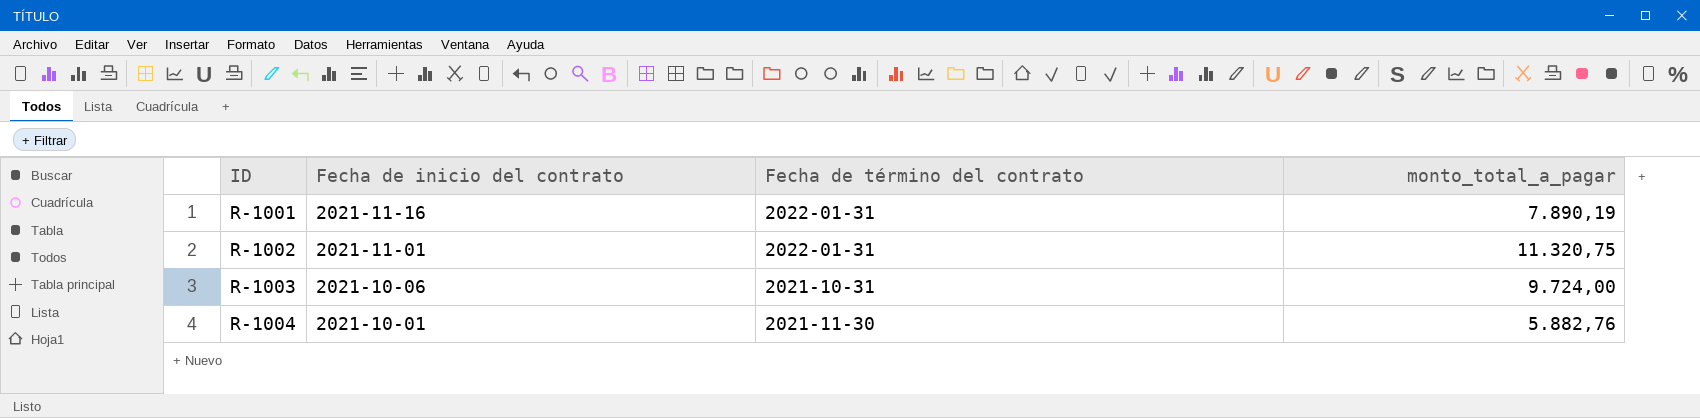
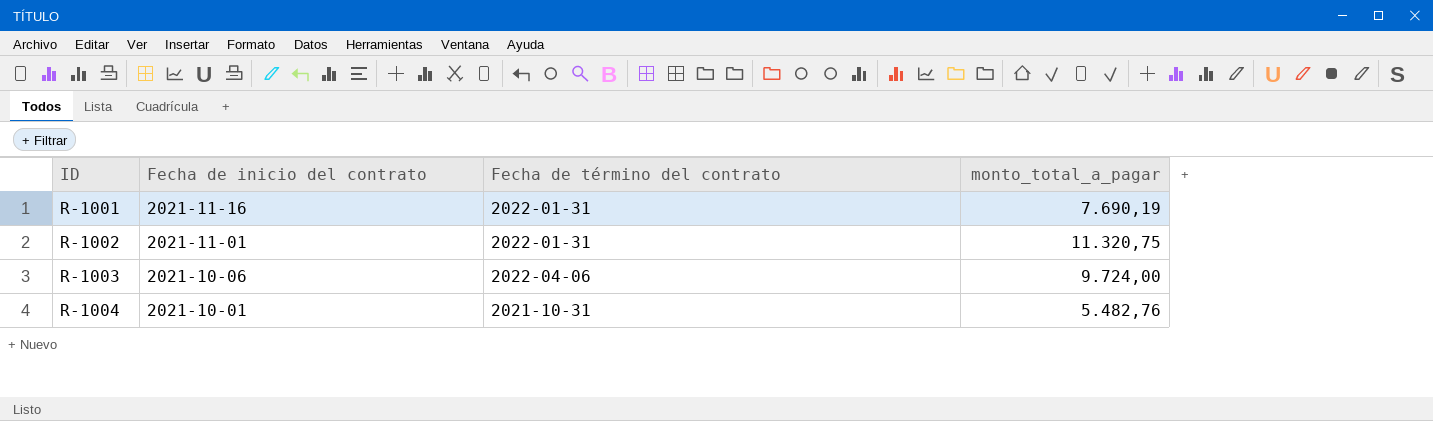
R-1001 | monto_total_a_pagar: 7.890,19 -> 7.690,19
R-1003 | Fecha de término del contrato: 2021-10-31 -> 2022-04-06
R-1004 | Fecha de término del contrato: 2021-11-30 -> 2021-10-31
R-1004 | monto_total_a_pagar: 5.882,76 -> 5.482,76

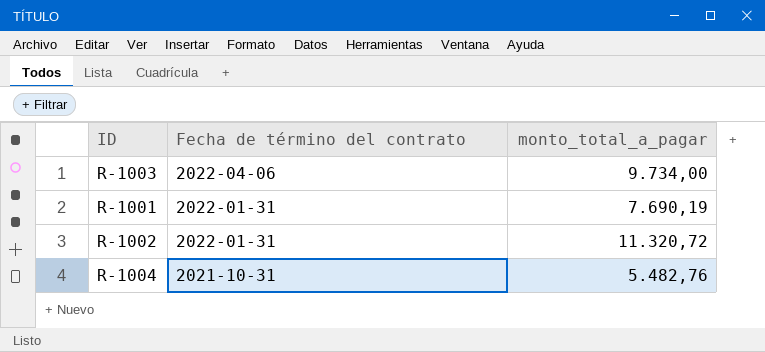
row order: ID ascending -> Fecha de término del contrato descending
column Fecha de inicio del contrato | position: 2 -> none
R-1003 | monto_total_a_pagar: 9.724,00 -> 9.734,00
R-1002 | monto_total_a_pagar: 11.320,75 -> 11.320,72

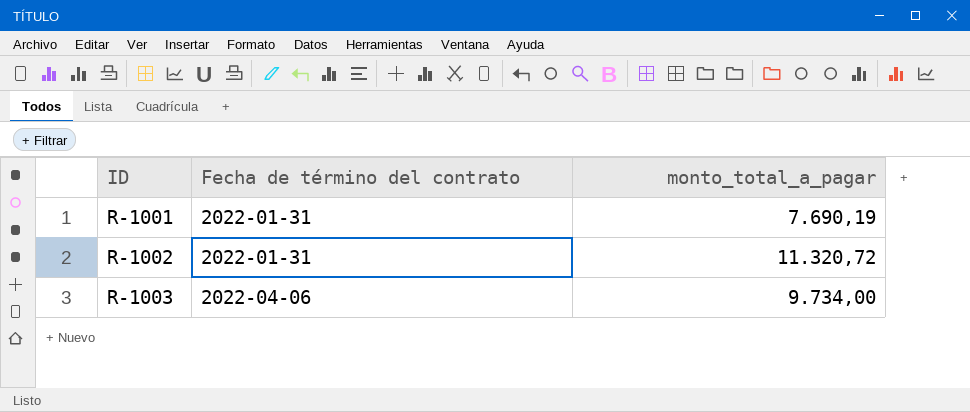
row order: Fecha de término del contrato descending -> ID ascending
row R-1004: 2021-10-31 | 5.482,76 -> none

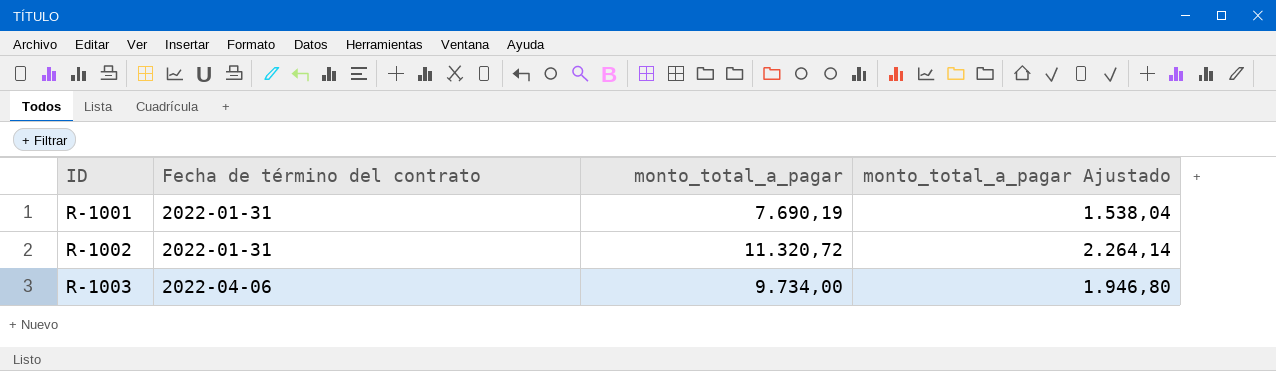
column monto_total_a_pagar Ajustado | formula: none -> [monto_total_a_pagar] * 0,2

